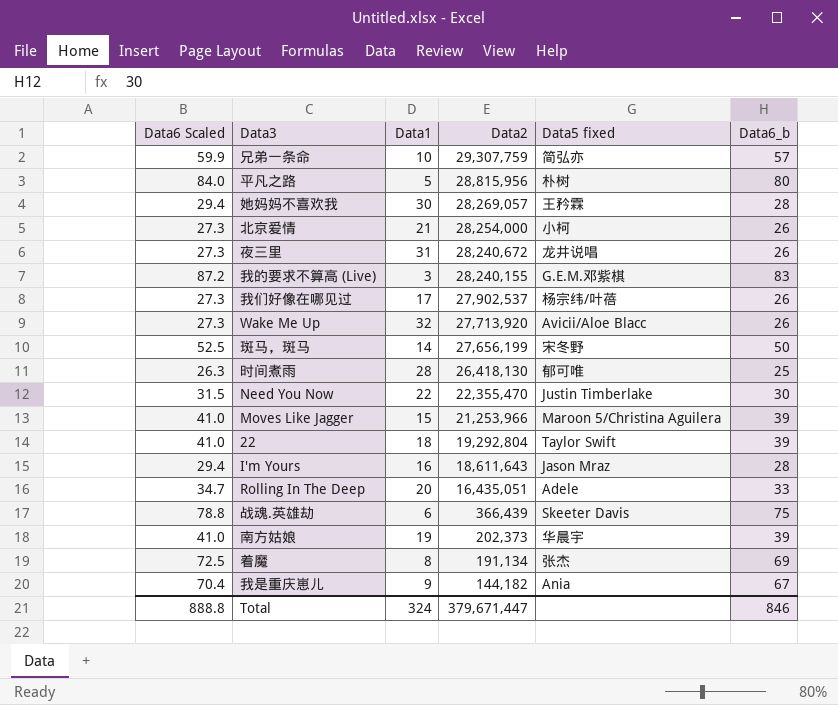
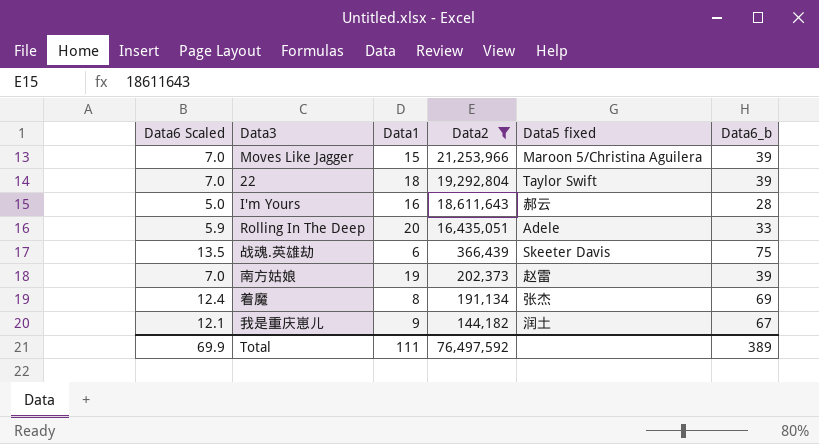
filter: none -> Data2 <= 21,253,966
column Data6 Scaled | formula: [Data6_b] * 1.05 -> [Data6_b] * 0.18
I'm Yours | Data5 fixed: Jason Mraz -> 郝云
南方姑娘 | Data5 fixed: 华晨宇 -> 赵雷
我是重庆崽儿 | Data5 fixed: Ania -> 润土
Total | Data6 Scaled: 888.8 -> 69.9
Total | Data1: 324 -> 111
Total | Data2: 379,671,447 -> 76,497,592
Total | Data6_b: 846 -> 389

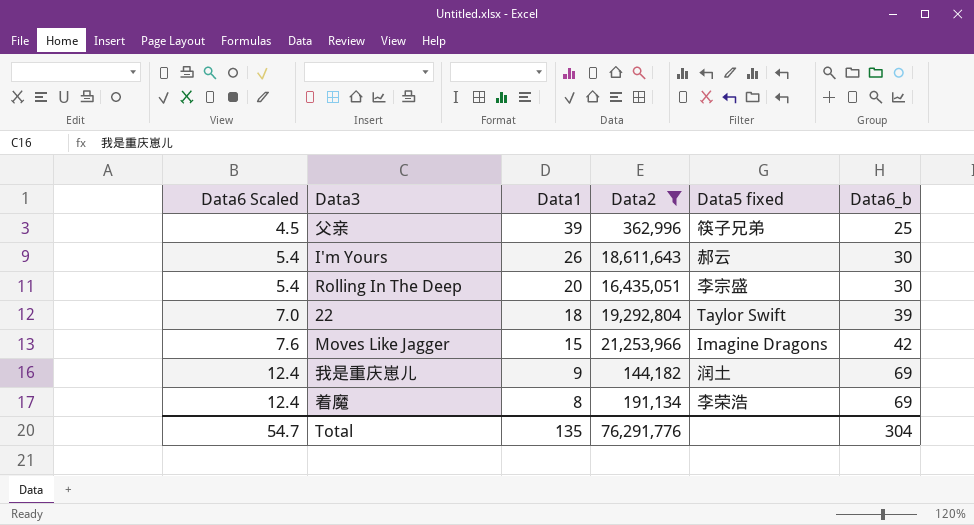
row order: Data2 descending -> Data6 Scaled ascending
row 战魂.英雄劫: 13.5 | 6 | 366,439 | Skeeter Davis | 75 -> none
row 南方姑娘: 7.0 | 19 | 202,373 | 赵雷 | 39 -> none
row 父亲: none -> 4.5 | 39 | 362,996 | 筷子兄弟 | 25
I'm Yours | Data6 Scaled: 5.0 -> 5.4
I'm Yours | Data1: 16 -> 26
I'm Yours | Data6_b: 28 -> 30
Rolling In The Deep | Data6 Scaled: 5.9 -> 5.4
Rolling In The Deep | Data5 fixed: Adele -> 李宗盛
Rolling In The Deep | Data6_b: 33 -> 30
Moves Like Jagger | Data6 Scaled: 7.0 -> 7.6
Moves Like Jagger | Data5 fixed: Maroon 5/Christina Aguilera -> Imagine Dragons
Moves Like Jagger | Data6_b: 39 -> 42
我是重庆崽儿 | Data6 Scaled: 12.1 -> 12.4
我是重庆崽儿 | Data6_b: 67 -> 69
着魔 | Data5 fixed: 张杰 -> 李荣浩
Total | Data6 Scaled: 69.9 -> 54.7
Total | Data1: 111 -> 135
Total | Data2: 76,497,592 -> 76,291,776
Total | Data6_b: 389 -> 304

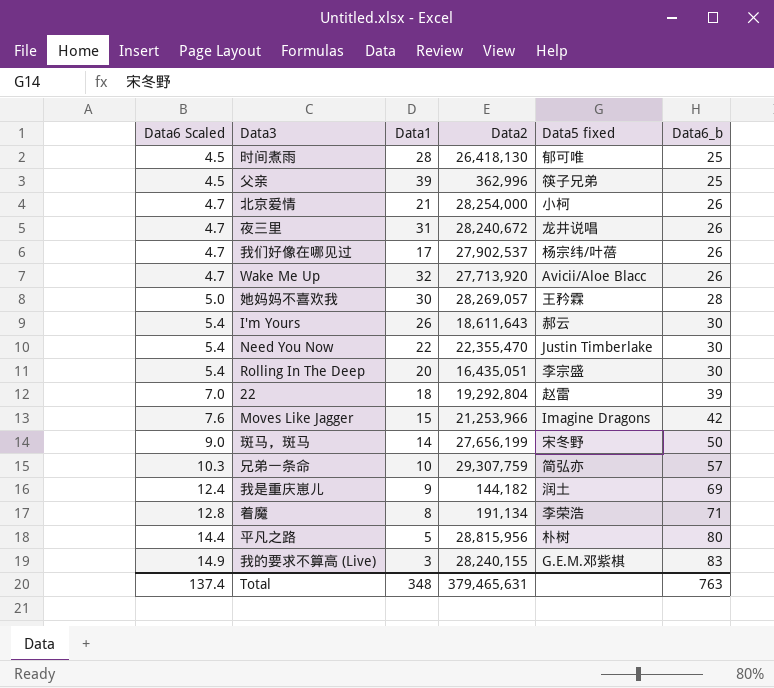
filter: Data2 <= 21,253,966 -> none
22 | Data5 fixed: Taylor Swift -> 赵雷
着魔 | Data6 Scaled: 12.4 -> 12.8
着魔 | Data6_b: 69 -> 71
Total | Data6 Scaled: 54.7 -> 137.4
Total | Data1: 135 -> 348
Total | Data2: 76,291,776 -> 379,465,631
Total | Data6_b: 304 -> 763

